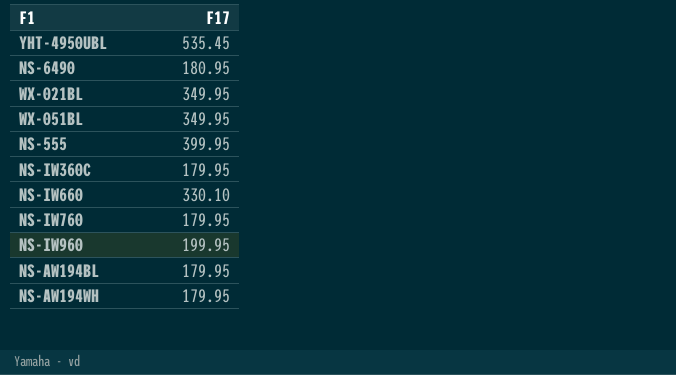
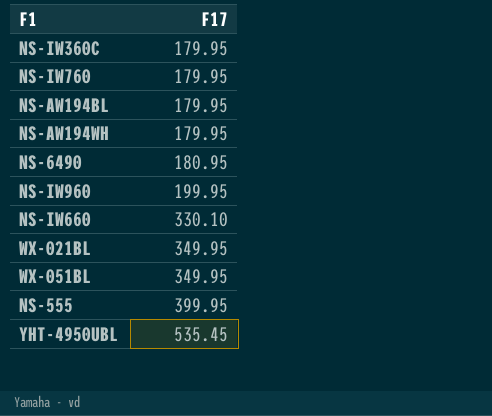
row order: none -> F17 ascending

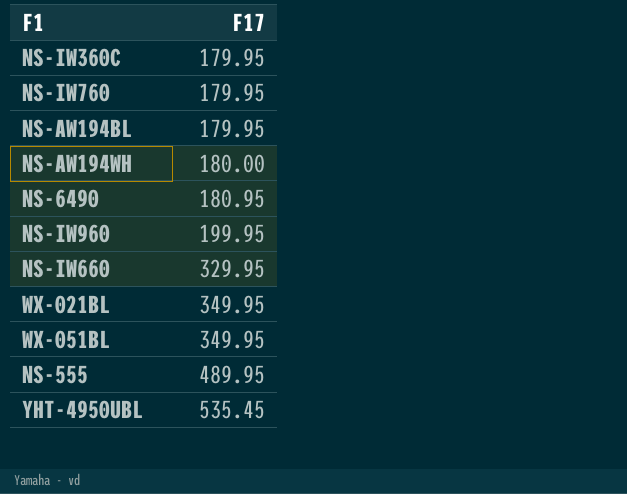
NS-AW194WH | F17: 179.95 -> 180.00
NS-IW660 | F17: 330.10 -> 329.95
NS-555 | F17: 399.95 -> 489.95

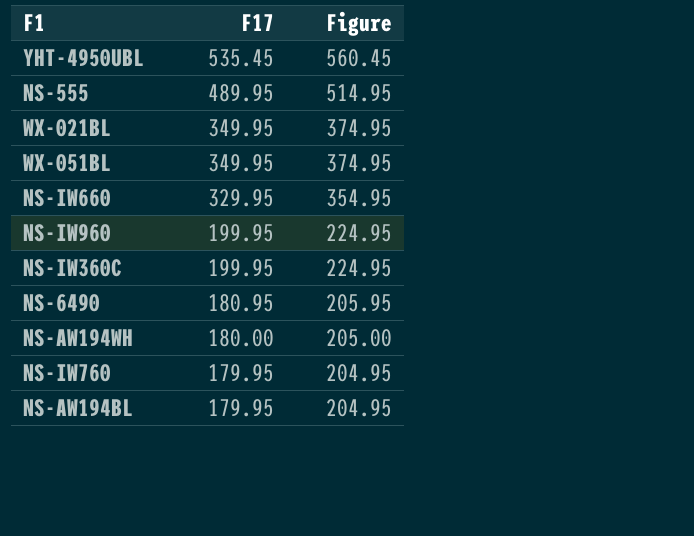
row order: F17 ascending -> F17 descending
column Figure | formula: none -> [F17] + 25
NS-IW360C | F17: 179.95 -> 199.95

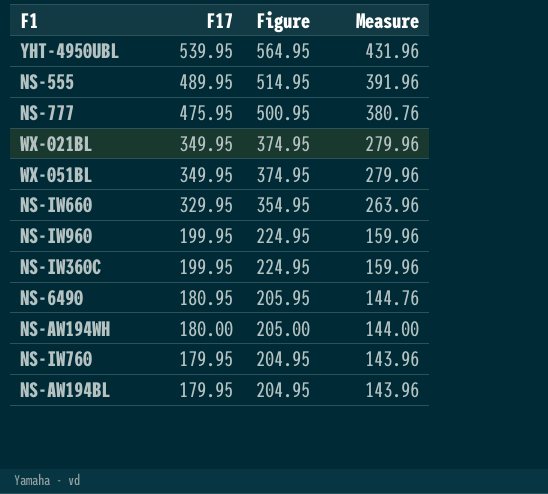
column Measure | formula: none -> [F17] * 0.8
YHT-4950UBL | F17: 535.45 -> 539.95
YHT-4950UBL | Figure: 560.45 -> 564.95
row NS-777: none -> 475.95 | 500.95 | 380.76

